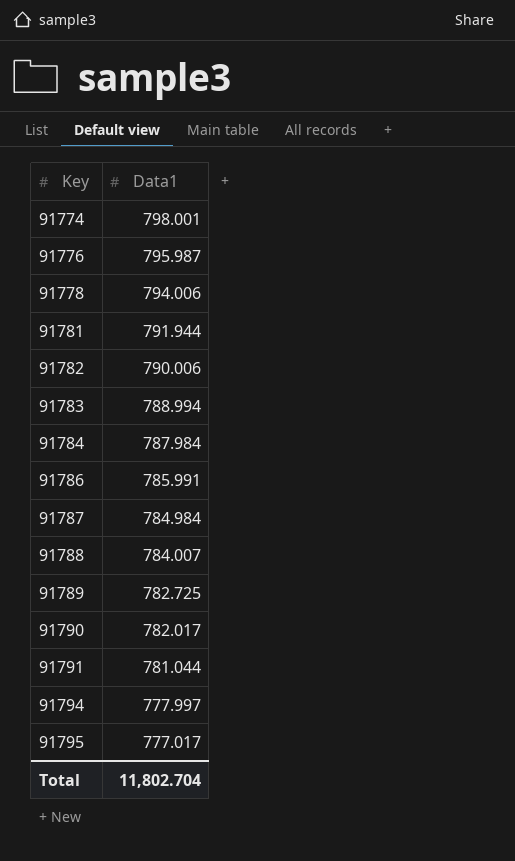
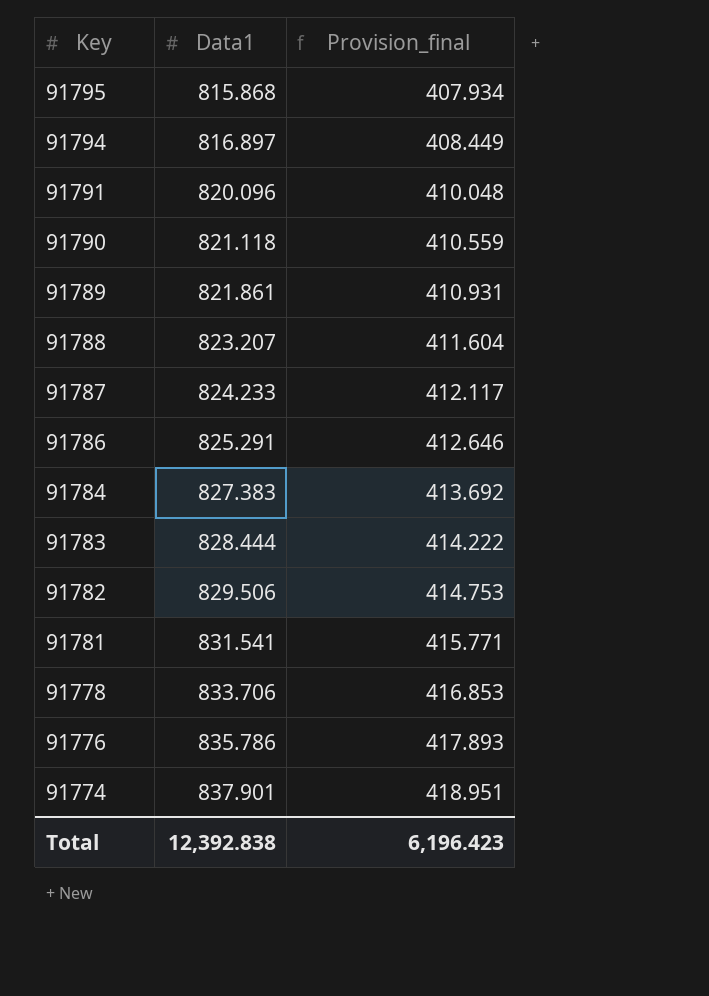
row order: Key ascending -> Key descending
column Provision_final | formula: none -> [Data1] * 0.5
91795 | Data1: 777.017 -> 815.868
91794 | Data1: 777.997 -> 816.897
91791 | Data1: 781.044 -> 820.096
91790 | Data1: 782.017 -> 821.118
91789 | Data1: 782.725 -> 821.861
91788 | Data1: 784.007 -> 823.207
91787 | Data1: 784.984 -> 824.233
91786 | Data1: 785.991 -> 825.291
91784 | Data1: 787.984 -> 827.383
91783 | Data1: 788.994 -> 828.444
91782 | Data1: 790.006 -> 829.506
91781 | Data1: 791.944 -> 831.541
91778 | Data1: 794.006 -> 833.706
91776 | Data1: 795.987 -> 835.786
91774 | Data1: 798.001 -> 837.901
Total | Data1: 11,802.704 -> 12,392.838

